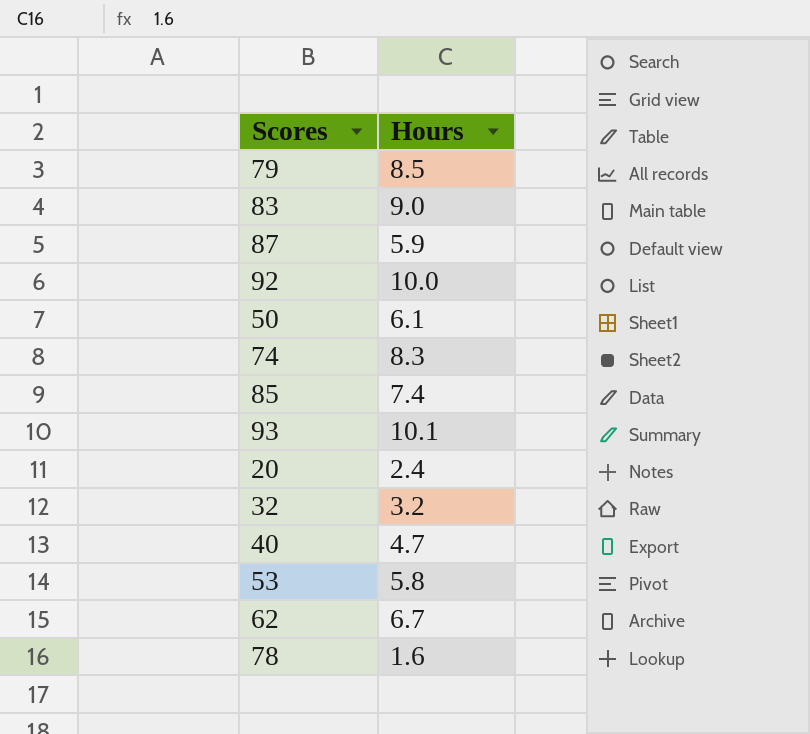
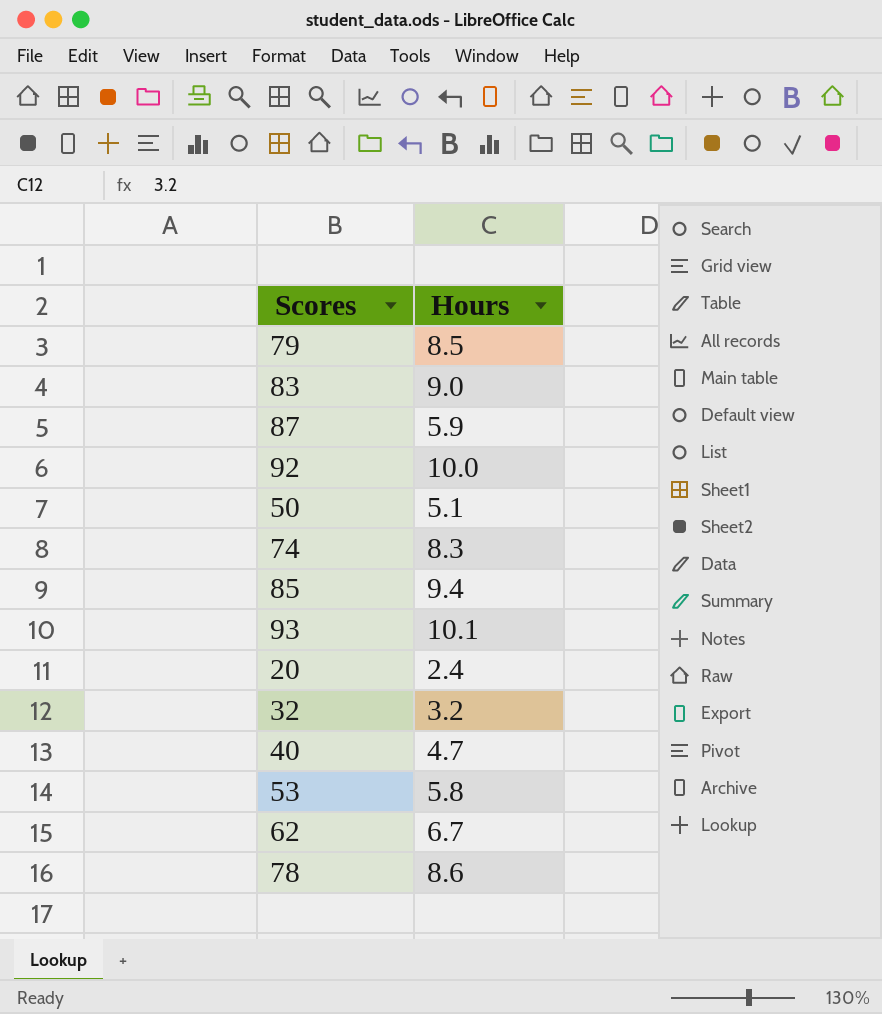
50 | Hours: 6.1 -> 5.1
85 | Hours: 7.4 -> 9.4
78 | Hours: 1.6 -> 8.6

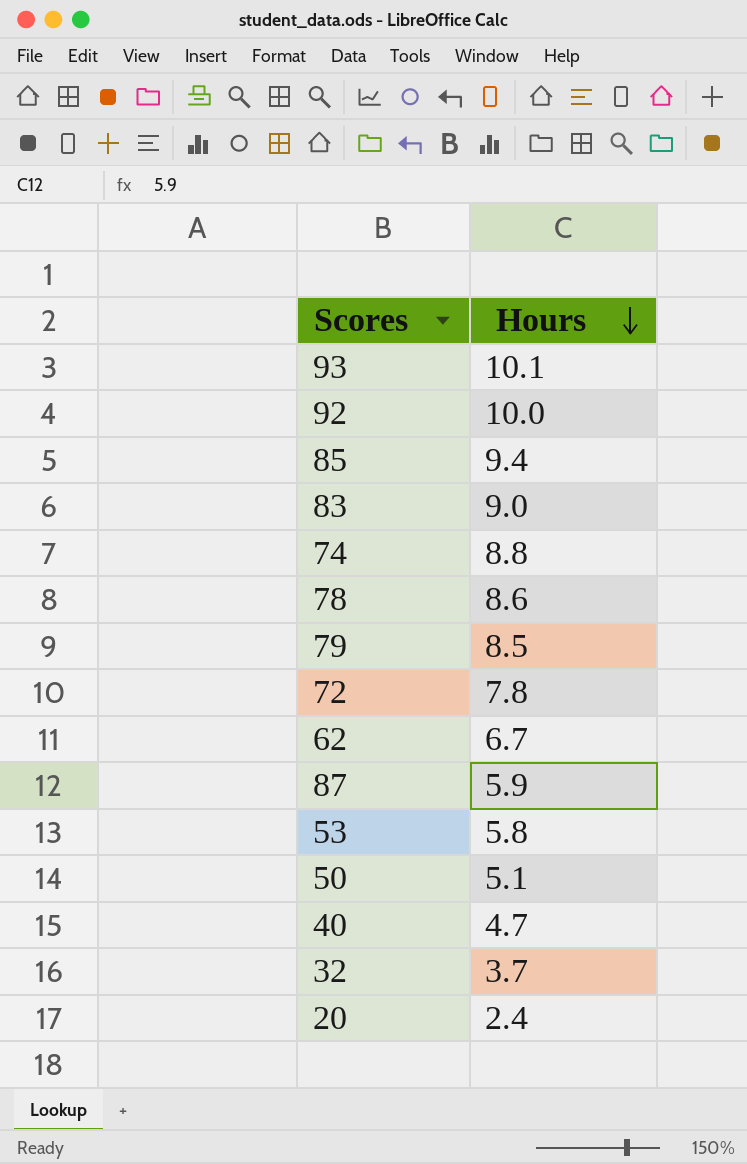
row order: none -> Hours descending
74 | Hours: 8.3 -> 8.8
row 72: none -> 7.8
32 | Hours: 3.2 -> 3.7

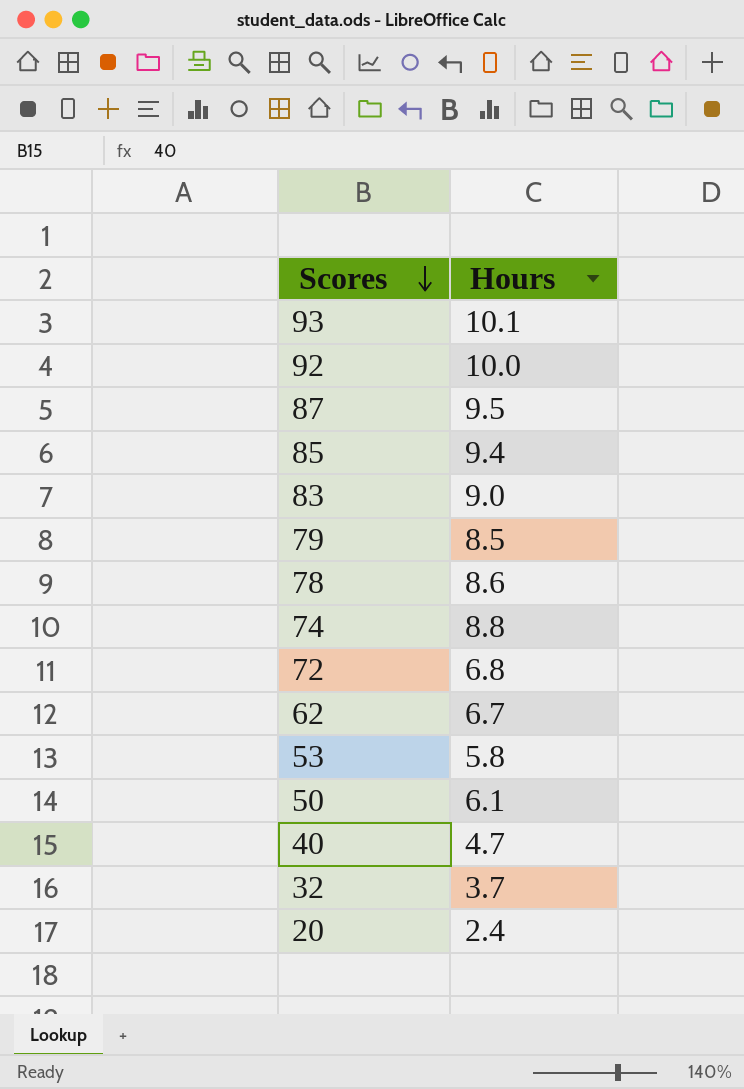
row order: Hours descending -> Scores descending
87 | Hours: 5.9 -> 9.5
72 | Hours: 7.8 -> 6.8
50 | Hours: 5.1 -> 6.1

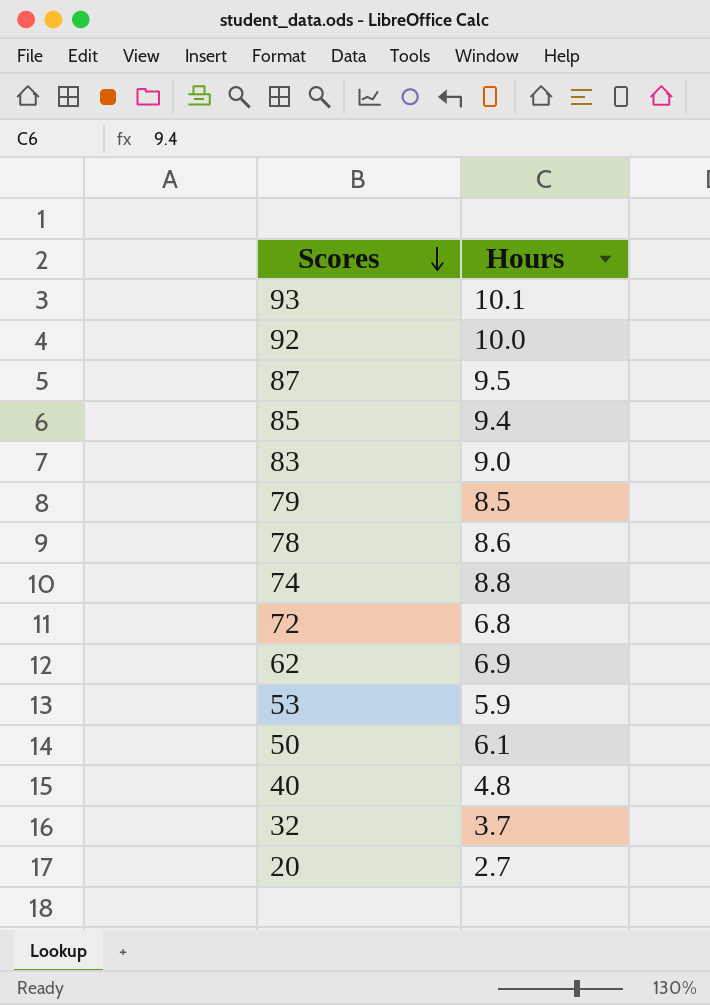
62 | Hours: 6.7 -> 6.9
53 | Hours: 5.8 -> 5.9
40 | Hours: 4.7 -> 4.8
20 | Hours: 2.4 -> 2.7

